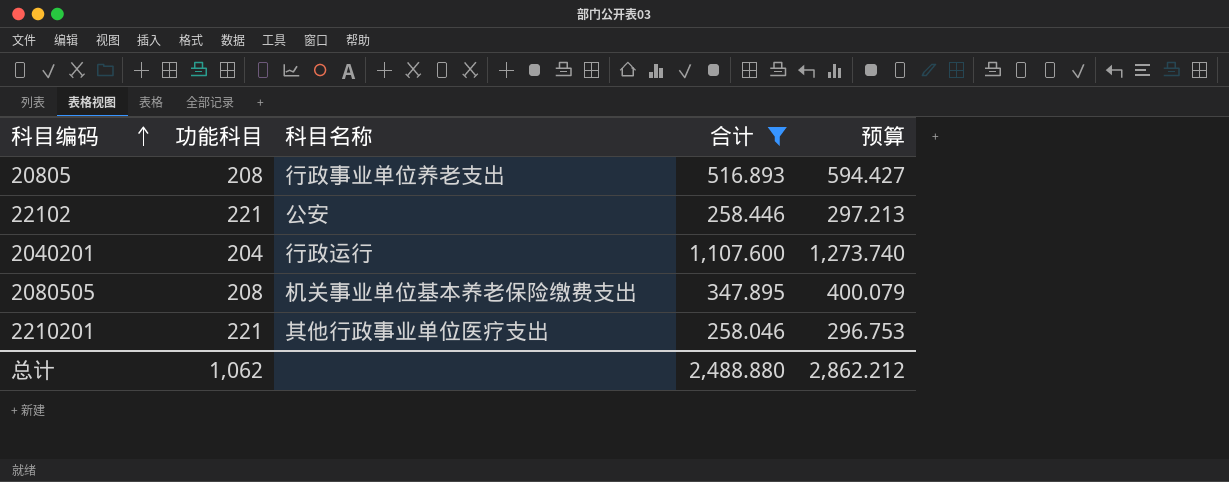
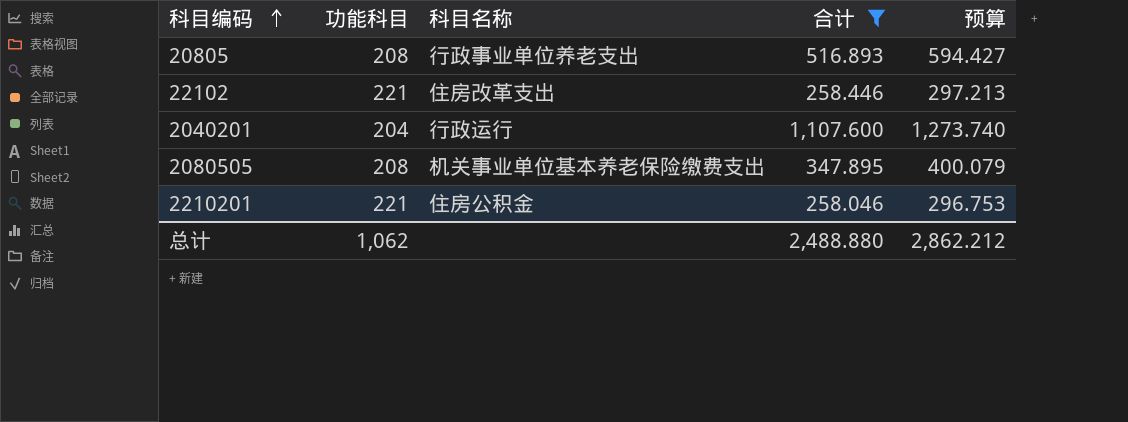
22102 | 科目名称: 公安 -> 住房改革支出
2210201 | 科目名称: 其他行政事业单位医疗支出 -> 住房公积金

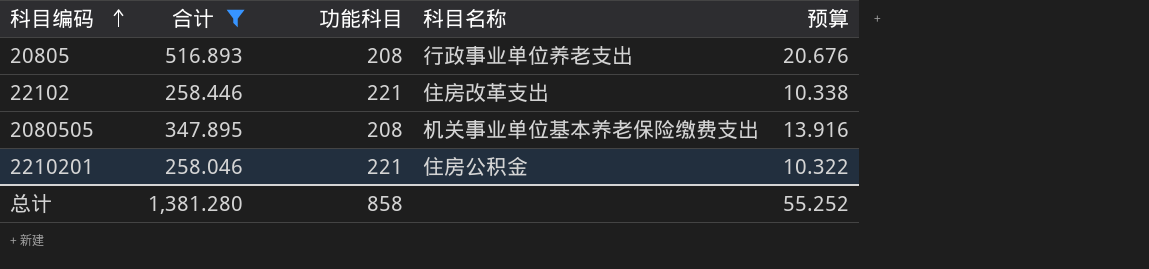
column 合计 | position: 4 -> 2
column 预算 | formula: [合计] * 1.15 -> [合计] * 0.04
row 2040201: 204 | 行政运行 | 1,107.600 | 1,273.740 -> none
总计 | 合计: 2,488.880 -> 1,381.280
总计 | 功能科目: 1,062 -> 858
总计 | 预算: 2,862.212 -> 55.252

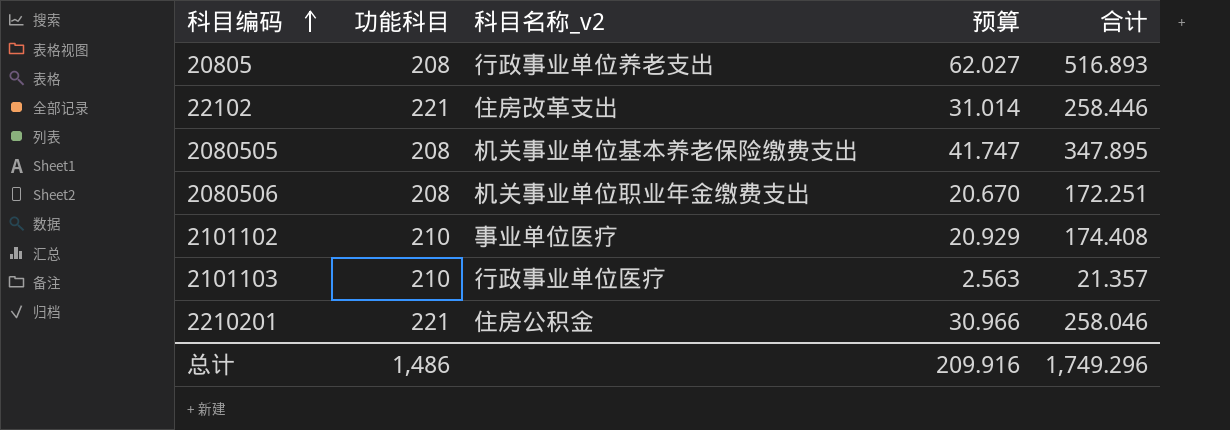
filter: 合计 >= 258.046 -> none
column name: 科目名称 -> 科目名称_v2
column 预算 | formula: [合计] * 0.04 -> [合计] * 0.12
column 合计 | position: 2 -> 5
总计 | 功能科目: 858 -> 1,486
总计 | 预算: 55.252 -> 209.916
总计 | 合计: 1,381.280 -> 1,749.296

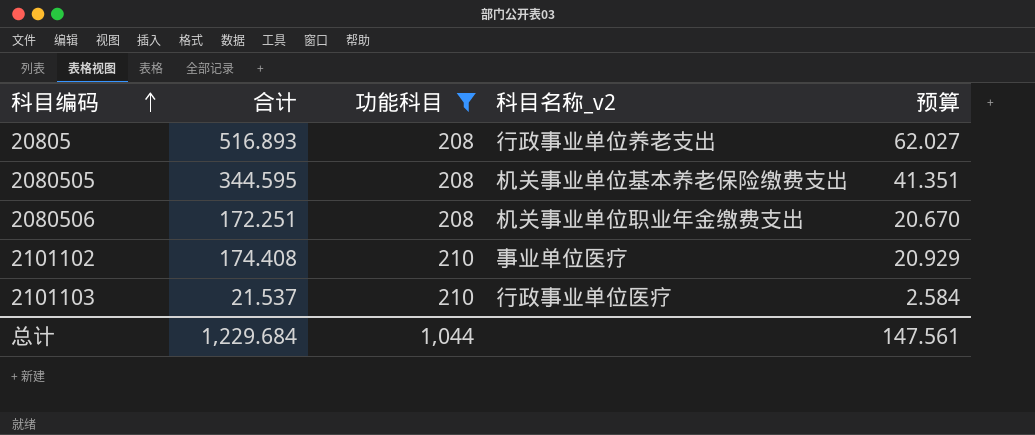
filter: none -> 功能科目 != 221
column 合计 | position: 5 -> 2
2080505 | 合计: 347.895 -> 344.595
2080505 | 预算: 41.747 -> 41.351
2101103 | 合计: 21.357 -> 21.537
2101103 | 预算: 2.563 -> 2.584
总计 | 合计: 1,749.296 -> 1,229.684
总计 | 功能科目: 1,486 -> 1,044
总计 | 预算: 209.916 -> 147.561

